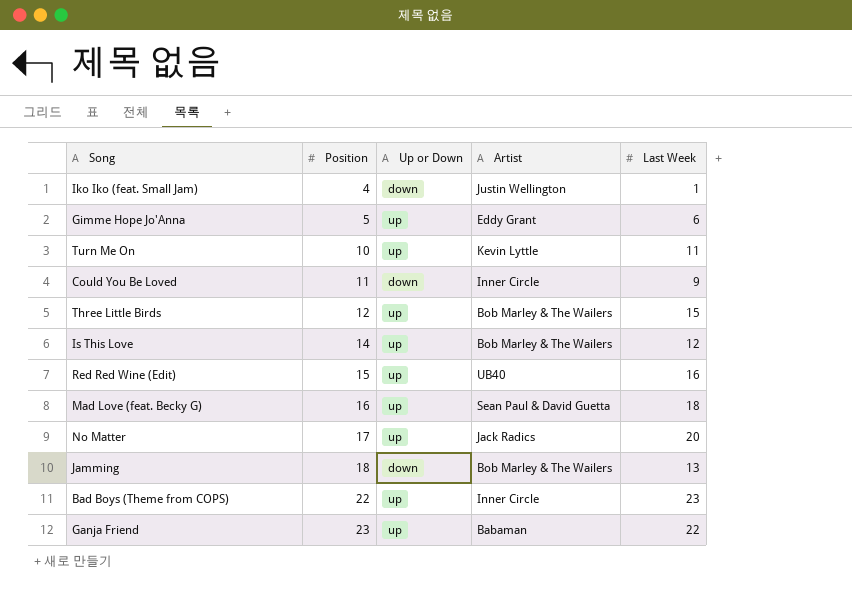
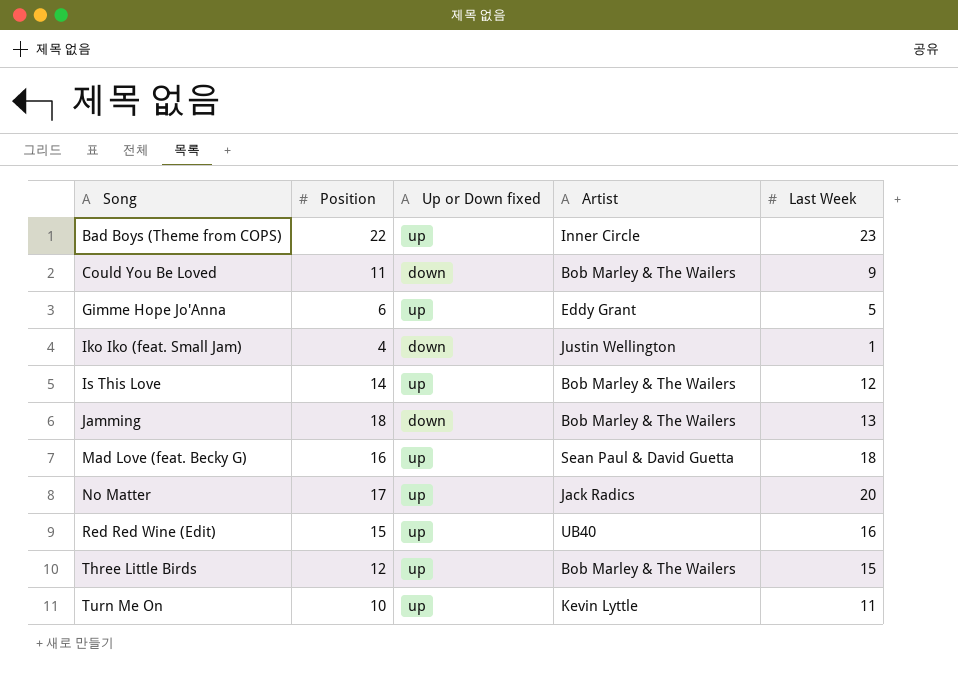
row order: Position ascending -> Song ascending
column name: Up or Down -> Up or Down fixed
row Ganja Friend: 23 | up | Babaman | 22 -> none
Could You Be Loved | Artist: Inner Circle -> Bob Marley & The Wailers
Gimme Hope Jo'Anna | Position: 5 -> 6
Gimme Hope Jo'Anna | Last Week: 6 -> 5

